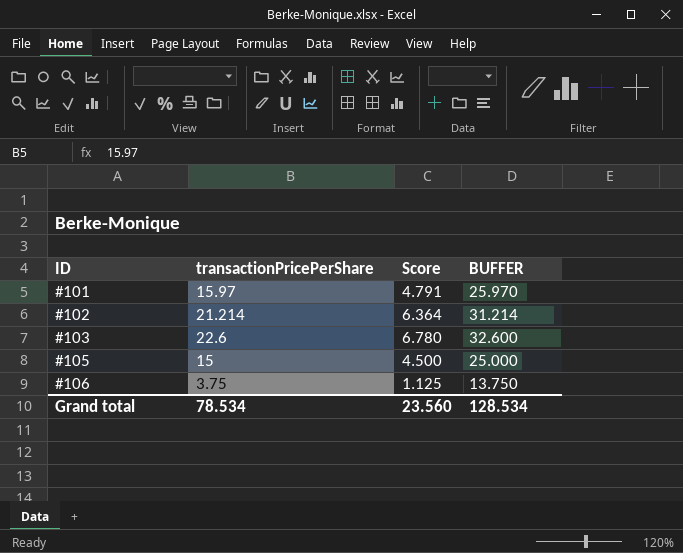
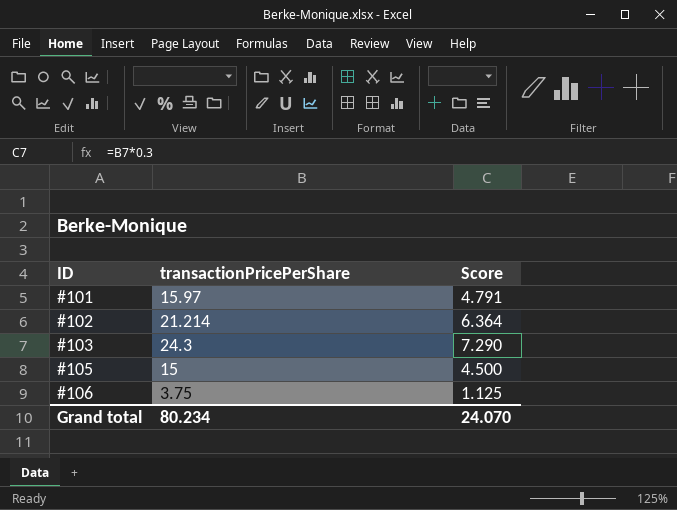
column BUFFER | formula: [transactionPricePerShare] + 10 -> none
#103 | transactionPricePerShare: 22.6 -> 24.3
#103 | Score: 6.780 -> 7.290
Grand total | transactionPricePerShare: 78.534 -> 80.234
Grand total | Score: 23.560 -> 24.070

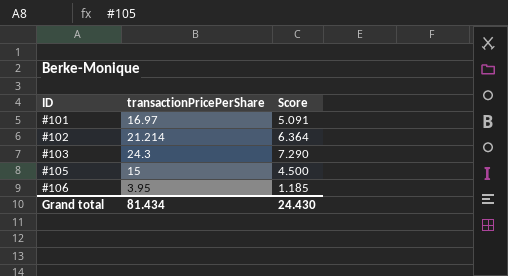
#101 | transactionPricePerShare: 15.97 -> 16.97
#101 | Score: 4.791 -> 5.091
#106 | transactionPricePerShare: 3.75 -> 3.95
#106 | Score: 1.125 -> 1.185
Grand total | transactionPricePerShare: 80.234 -> 81.434
Grand total | Score: 24.070 -> 24.430

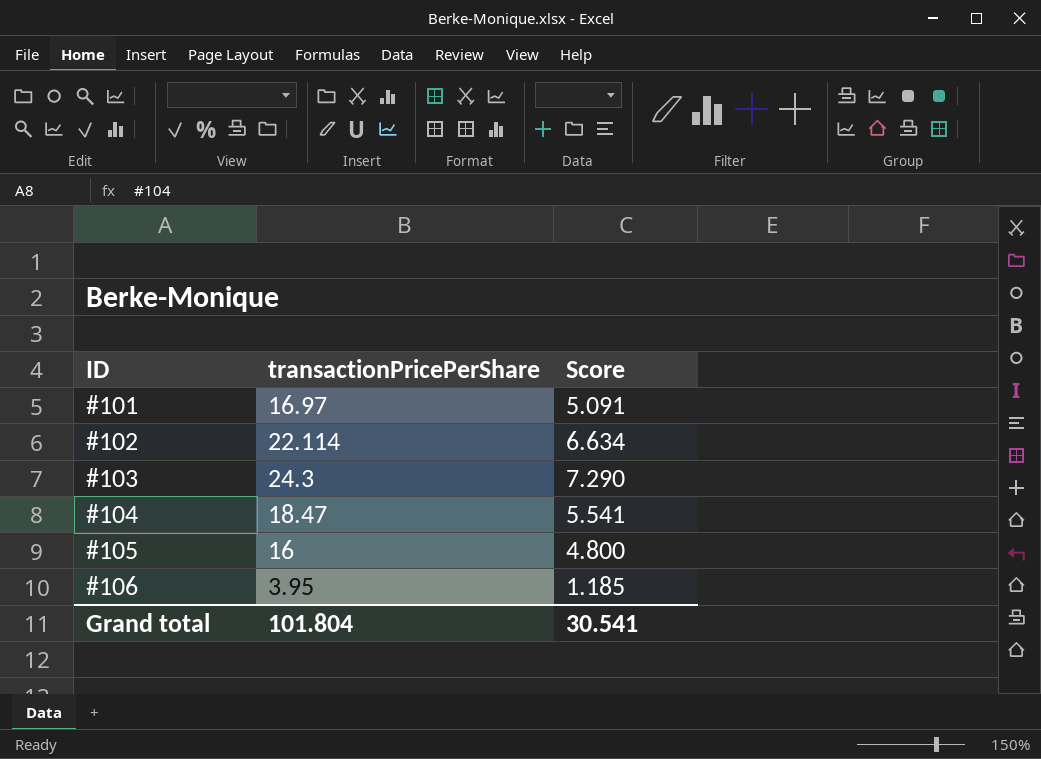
#102 | transactionPricePerShare: 21.214 -> 22.114
#102 | Score: 6.364 -> 6.634
row #104: none -> 18.47 | 5.541
#105 | transactionPricePerShare: 15 -> 16
#105 | Score: 4.500 -> 4.800
Grand total | transactionPricePerShare: 81.434 -> 101.804
Grand total | Score: 24.430 -> 30.541

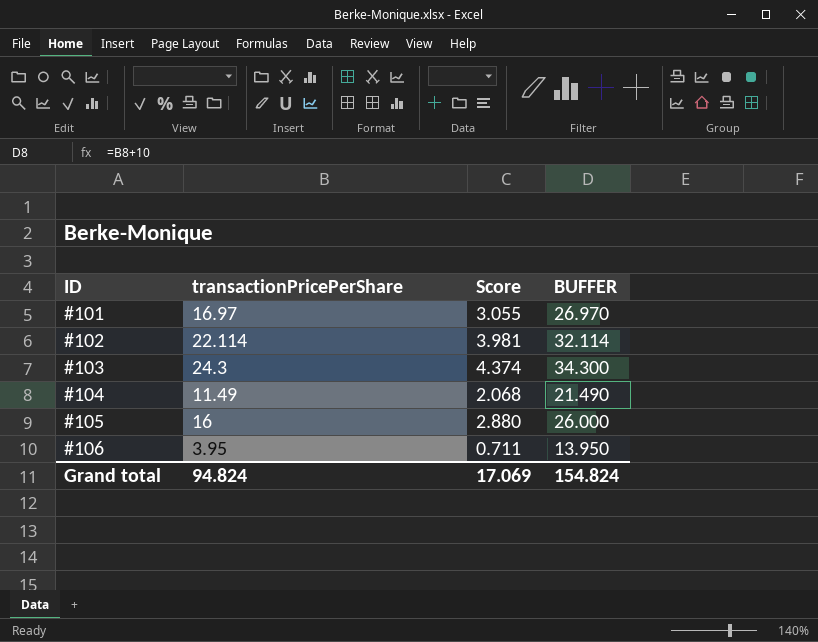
column Score | formula: [transactionPricePerShare] * 0.3 -> [transactionPricePerShare] * 0.18
column BUFFER | formula: none -> [transactionPricePerShare] + 10
#104 | transactionPricePerShare: 18.47 -> 11.49
Grand total | transactionPricePerShare: 101.804 -> 94.824
Grand total | Score: 30.541 -> 17.069

